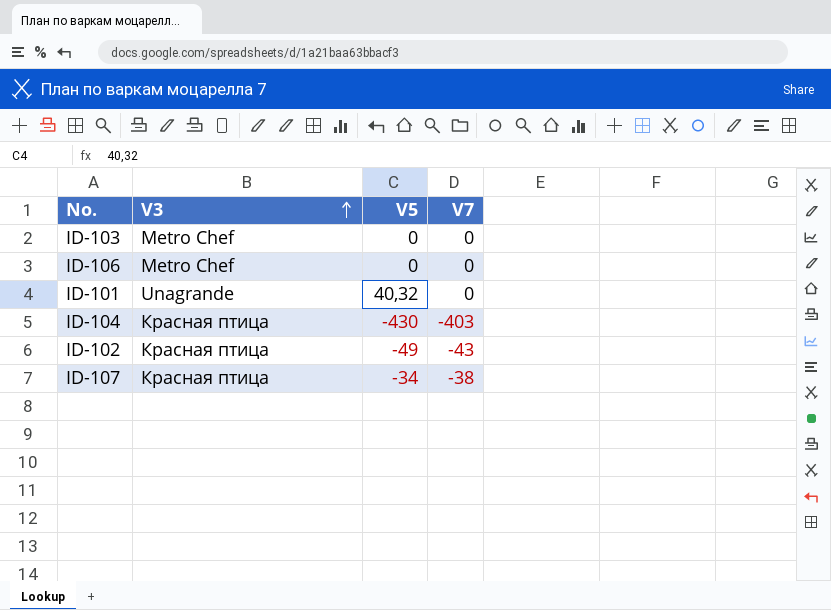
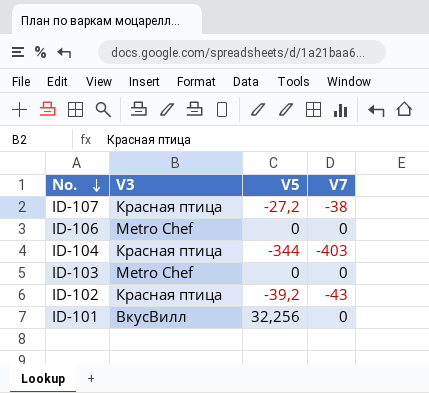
row order: V3 ascending -> No. descending
ID-107 | V5: -34 -> -27,2
ID-104 | V5: -430 -> -344
ID-102 | V5: -49 -> -39,2
ID-101 | V3: Unagrande -> ВкусВилл
ID-101 | V5: 40,32 -> 32,256

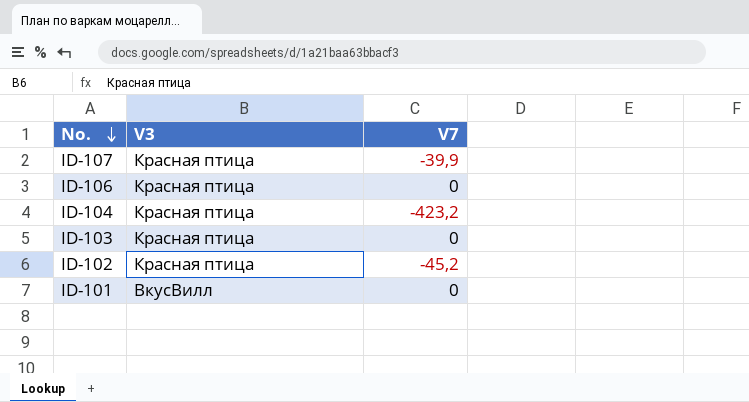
column V5 | position: 3 -> none
ID-107 | V7: -38 -> -39,9
ID-106 | V3: Metro Chef -> Красная птица
ID-104 | V7: -403 -> -423,2
ID-103 | V3: Metro Chef -> Красная птица
ID-102 | V7: -43 -> -45,2

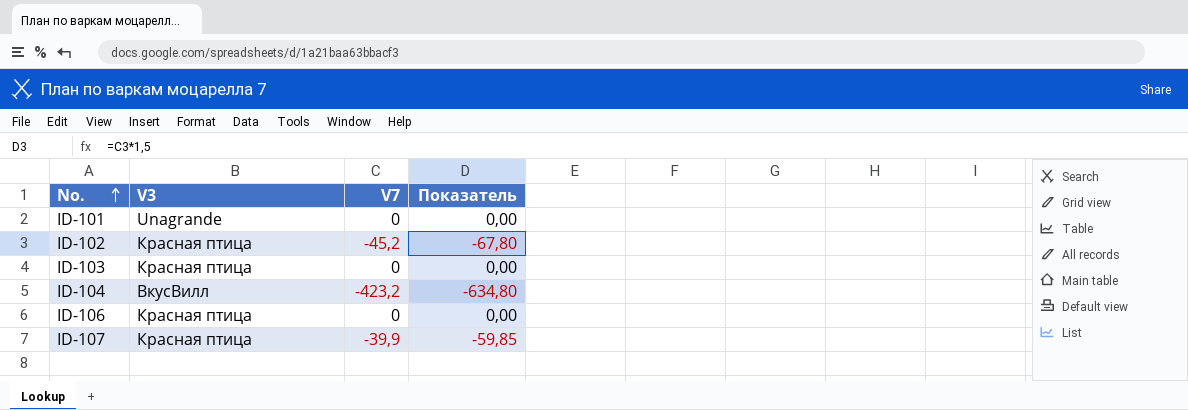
row order: No. descending -> No. ascending
column Показатель | formula: none -> [V7] * 1,5
ID-101 | V3: ВкусВилл -> Unagrande
ID-104 | V3: Красная птица -> ВкусВилл

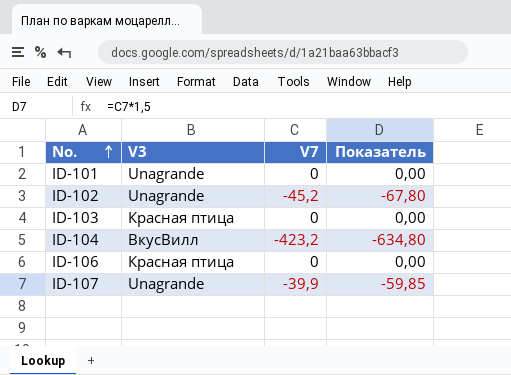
ID-102 | V3: Красная птица -> Unagrande
ID-107 | V3: Красная птица -> Unagrande

